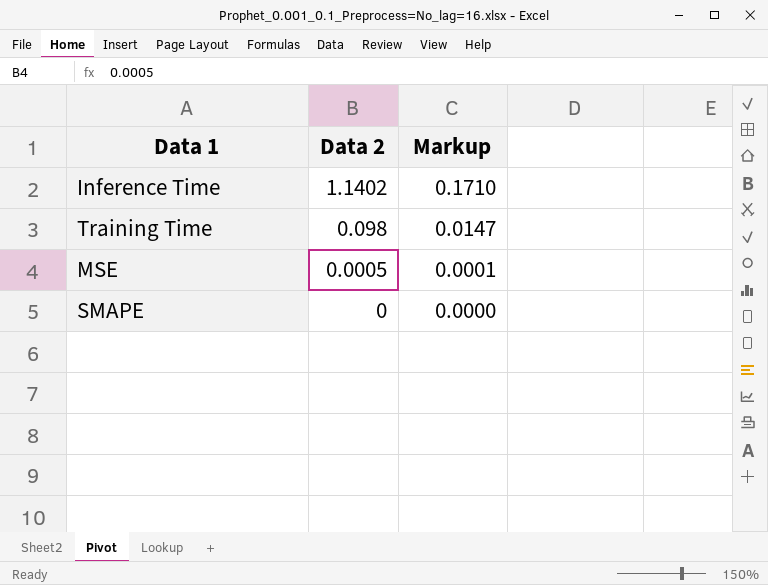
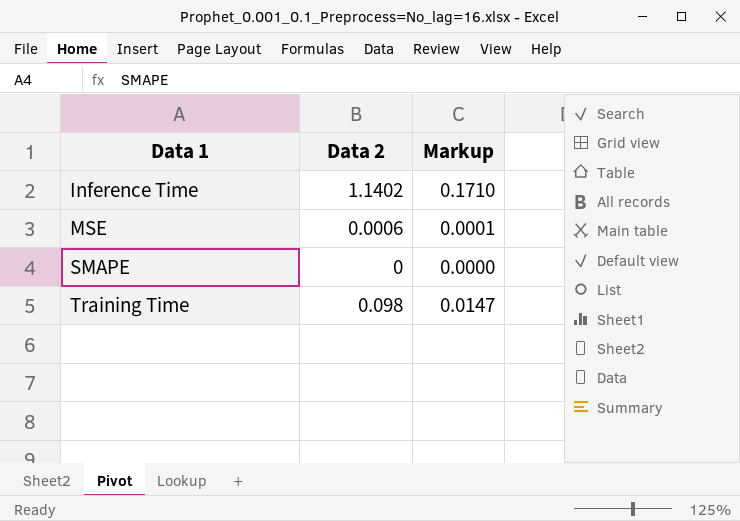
row order: Data 2 descending -> Data 1 ascending
MSE | Data 2: 0.0005 -> 0.0006

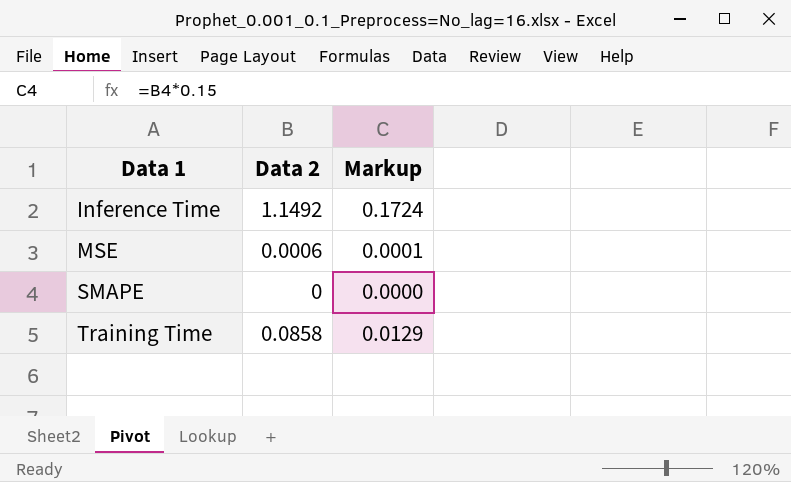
Inference Time | Data 2: 1.1402 -> 1.1492
Inference Time | Markup: 0.1710 -> 0.1724
Training Time | Data 2: 0.098 -> 0.0858
Training Time | Markup: 0.0147 -> 0.0129

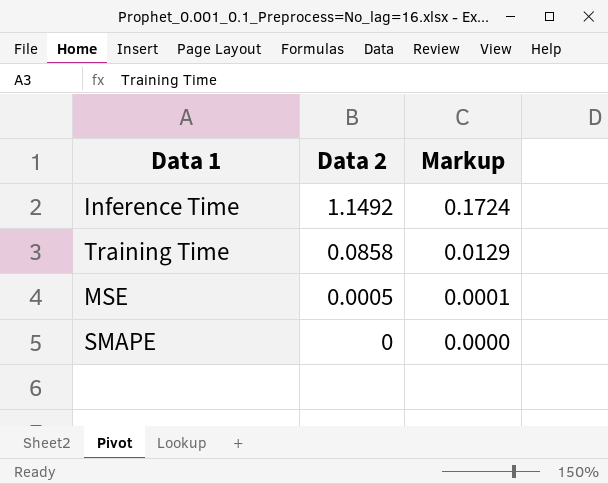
row order: Data 1 ascending -> Data 2 descending
MSE | Data 2: 0.0006 -> 0.0005

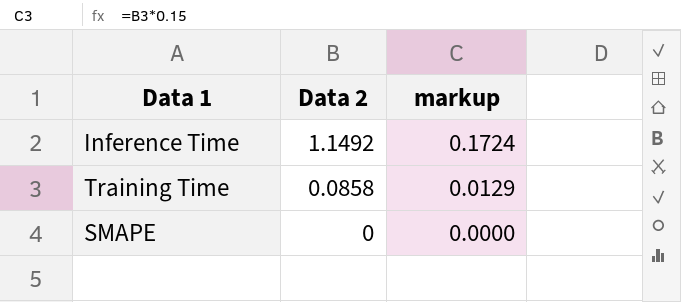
column name: Markup -> markup
row MSE: 0.0005 | 0.0001 -> none

